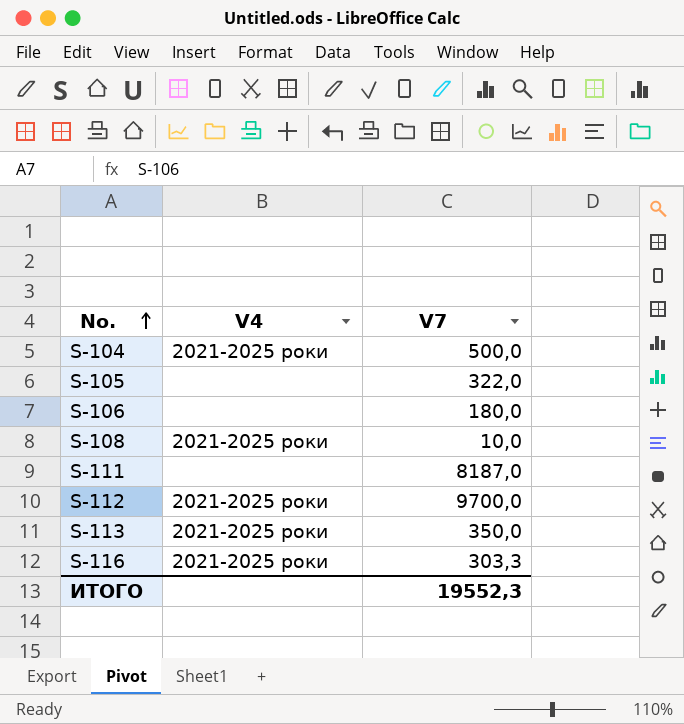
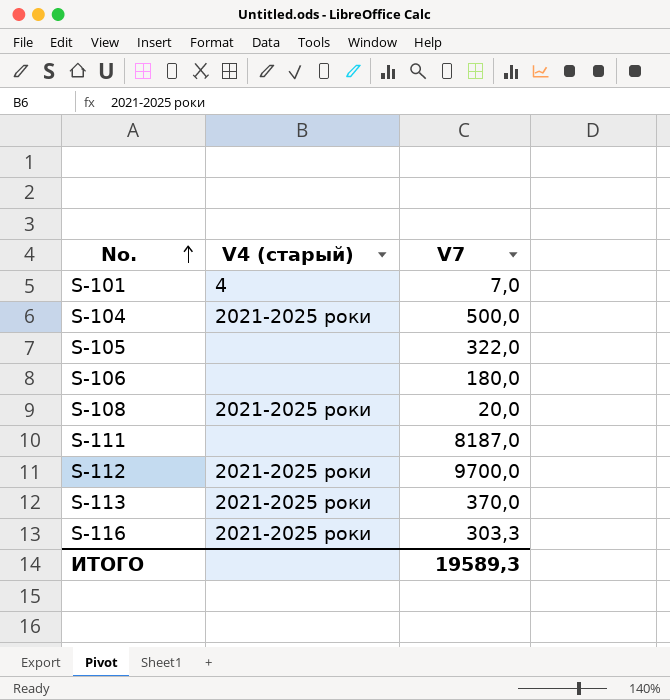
column name: V4 -> V4 (старый)
row S-101: none -> 4 | 7,0
S-108 | V7: 10,0 -> 20,0
S-113 | V7: 350,0 -> 370,0
ИТОГО | V7: 19552,3 -> 19589,3

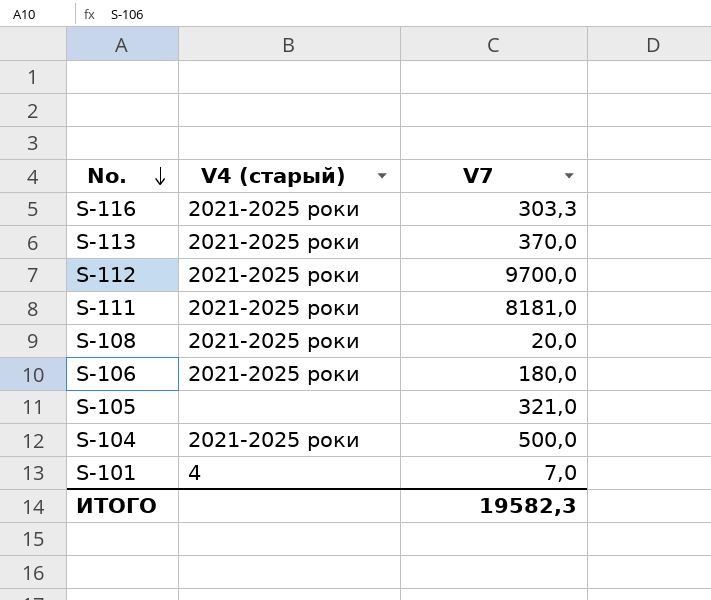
row order: No. ascending -> No. descending
S-111 | V4 (старый): none -> 2021-2025 роки
S-111 | V7: 8187,0 -> 8181,0
S-106 | V4 (старый): none -> 2021-2025 роки
S-105 | V7: 322,0 -> 321,0
ИТОГО | V7: 19589,3 -> 19582,3

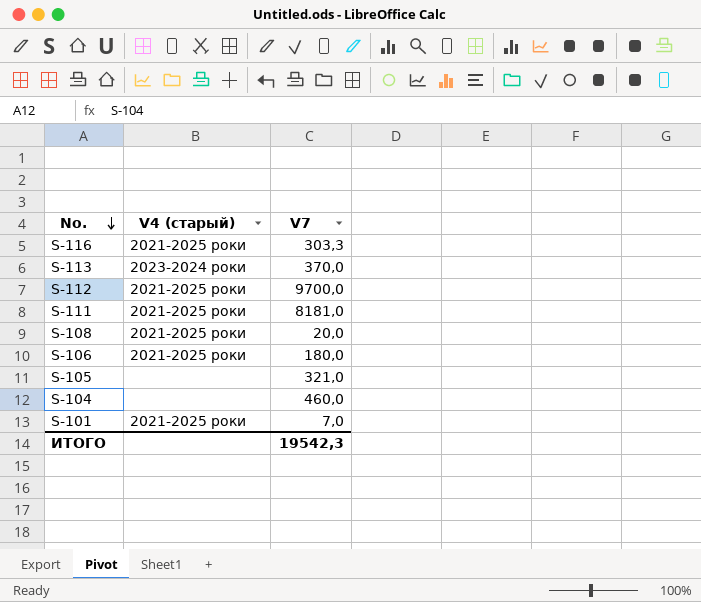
S-113 | V4 (старый): 2021-2025 роки -> 2023-2024 роки
S-104 | V4 (старый): 2021-2025 роки -> none
S-104 | V7: 500,0 -> 460,0
S-101 | V4 (старый): 4 -> 2021-2025 роки
ИТОГО | V7: 19582,3 -> 19542,3

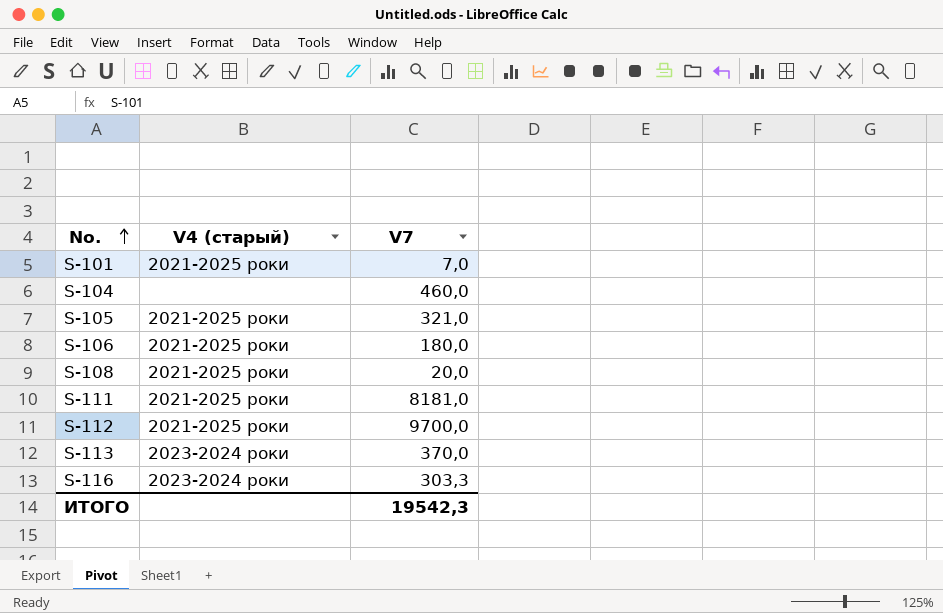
row order: No. descending -> No. ascending
S-105 | V4 (старый): none -> 2021-2025 роки
S-116 | V4 (старый): 2021-2025 роки -> 2023-2024 роки

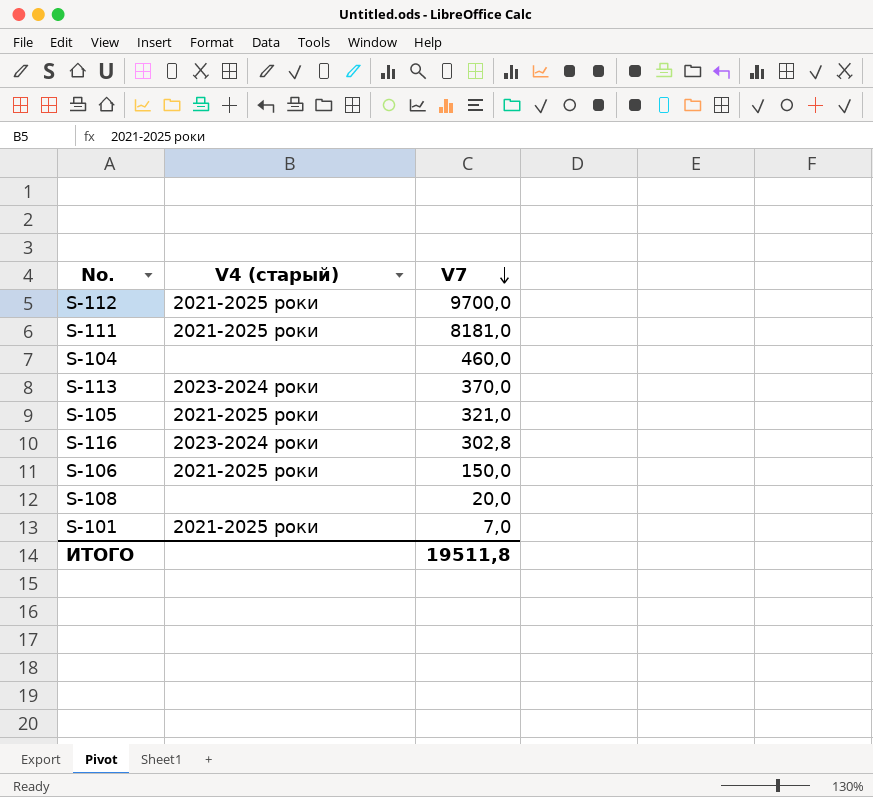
row order: No. ascending -> V7 descending
S-116 | V7: 303,3 -> 302,8
S-106 | V7: 180,0 -> 150,0
S-108 | V4 (старый): 2021-2025 роки -> none
ИТОГО | V7: 19542,3 -> 19511,8

